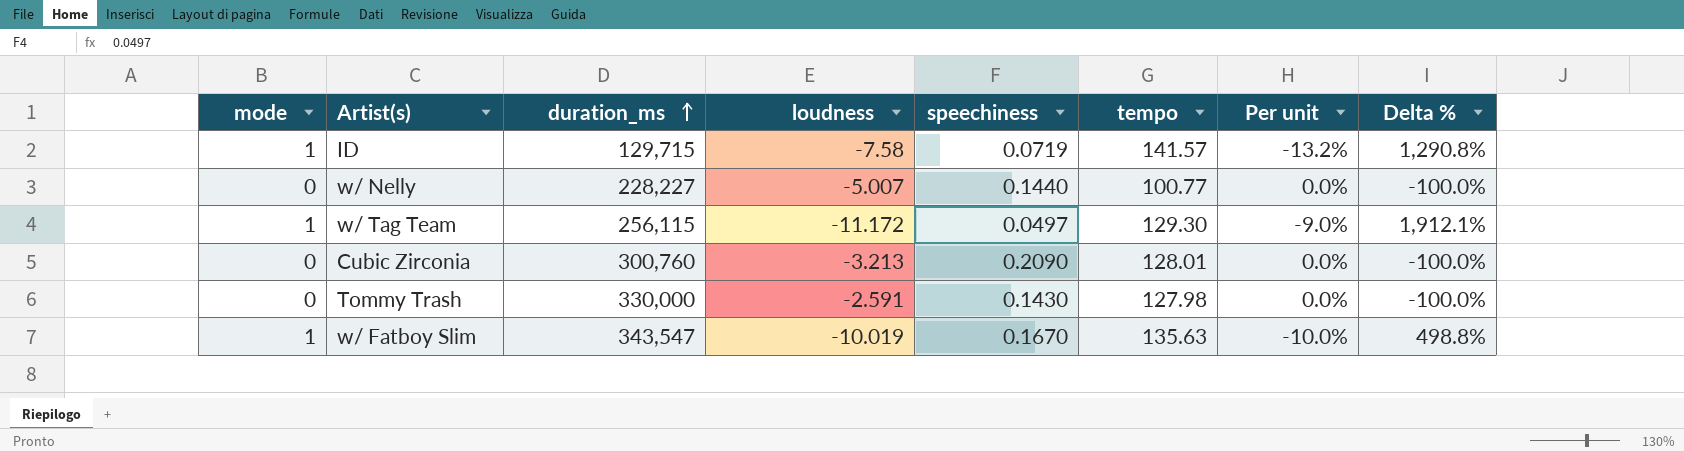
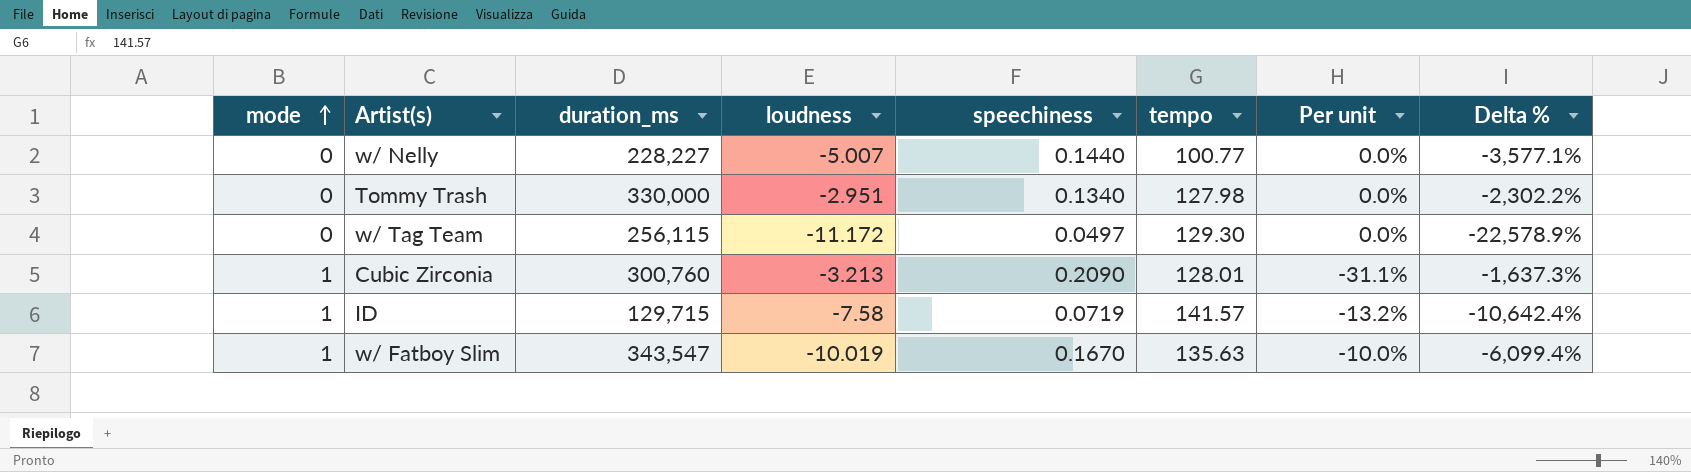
row order: duration_ms ascending -> mode ascending
column Delta % | formula: ([mode] - [speechiness]) / [speechiness] -> ([loudness] - [speechiness]) / [speechiness]
Tommy Trash | loudness: -2.591 -> -2.951
Tommy Trash | speechiness: 0.1430 -> 0.1340
w/ Tag Team | mode: 1 -> 0
w/ Tag Team | Per unit: -9.0% -> 0.0%
Cubic Zirconia | mode: 0 -> 1
Cubic Zirconia | Per unit: 0.0% -> -31.1%

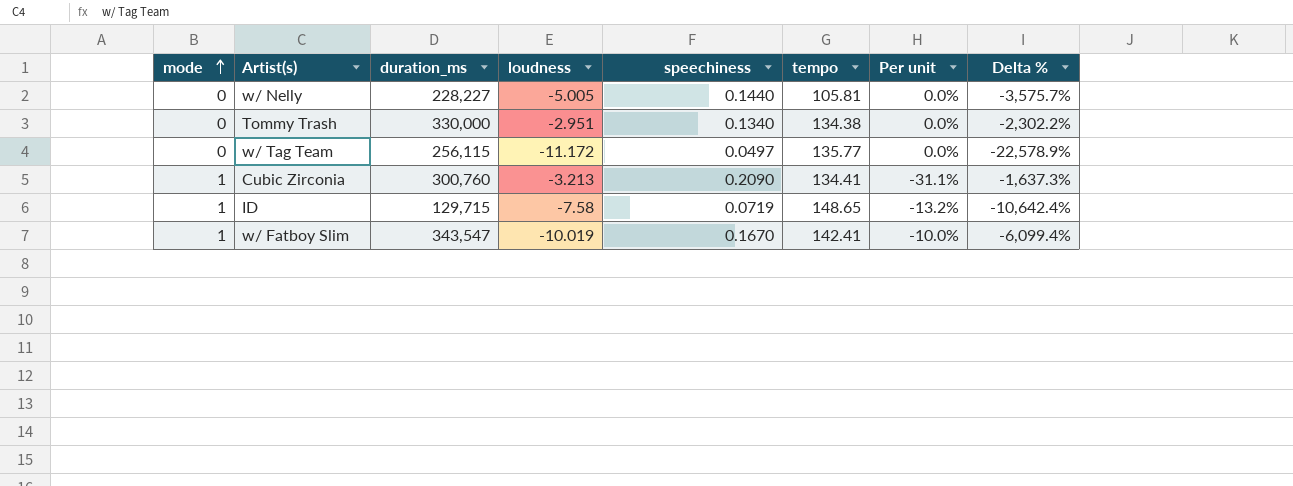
w/ Nelly | loudness: -5.007 -> -5.005
w/ Nelly | tempo: 100.77 -> 105.81
w/ Nelly | Delta %: -3,577.1% -> -3,575.7%
Tommy Trash | tempo: 127.98 -> 134.38
w/ Tag Team | tempo: 129.30 -> 135.77
Cubic Zirconia | tempo: 128.01 -> 134.41
ID | tempo: 141.57 -> 148.65
w/ Fatboy Slim | tempo: 135.63 -> 142.41

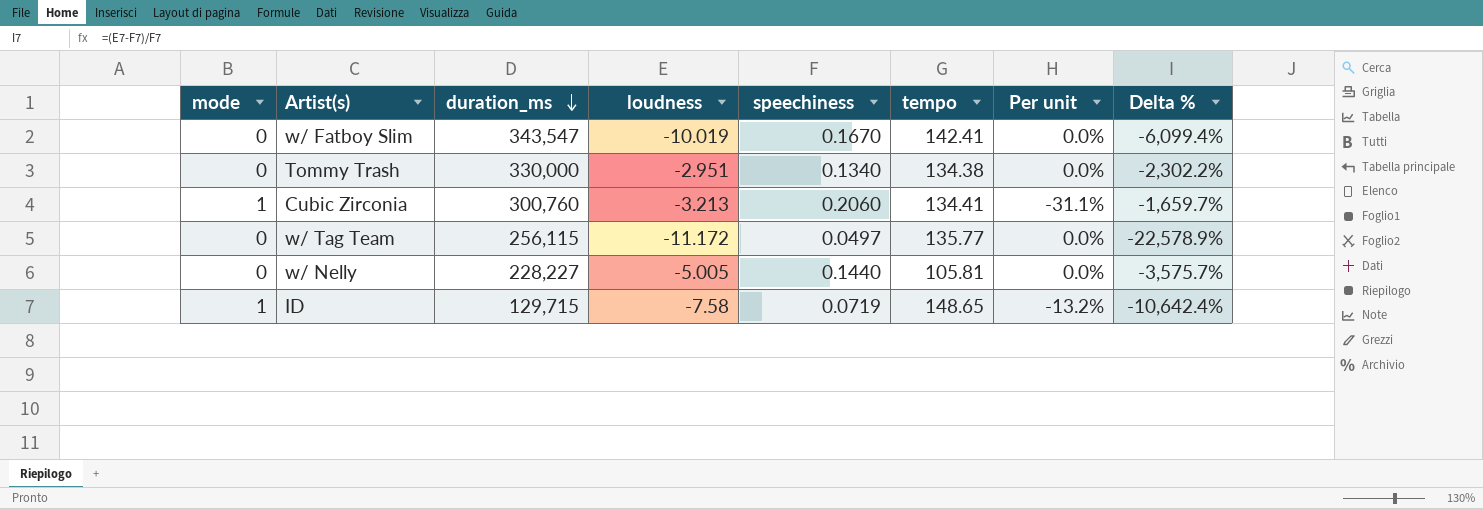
row order: mode ascending -> duration_ms descending
w/ Fatboy Slim | mode: 1 -> 0
w/ Fatboy Slim | Per unit: -10.0% -> 0.0%
Cubic Zirconia | speechiness: 0.2090 -> 0.2060
Cubic Zirconia | Delta %: -1,637.3% -> -1,659.7%

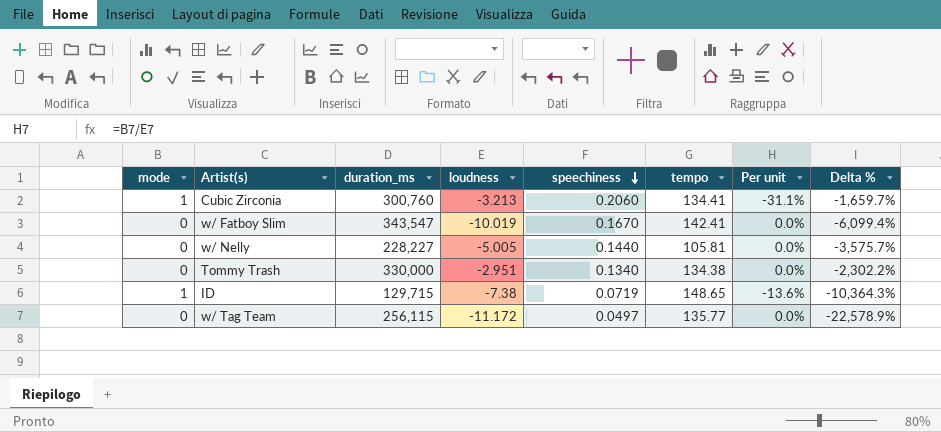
row order: duration_ms descending -> speechiness descending
ID | loudness: -7.58 -> -7.38
ID | Per unit: -13.2% -> -13.6%
ID | Delta %: -10,642.4% -> -10,364.3%

